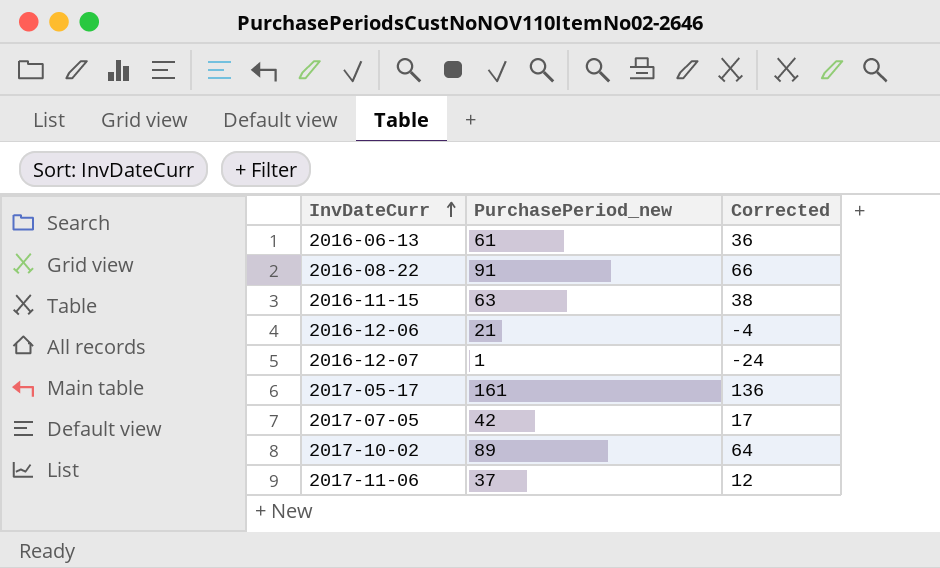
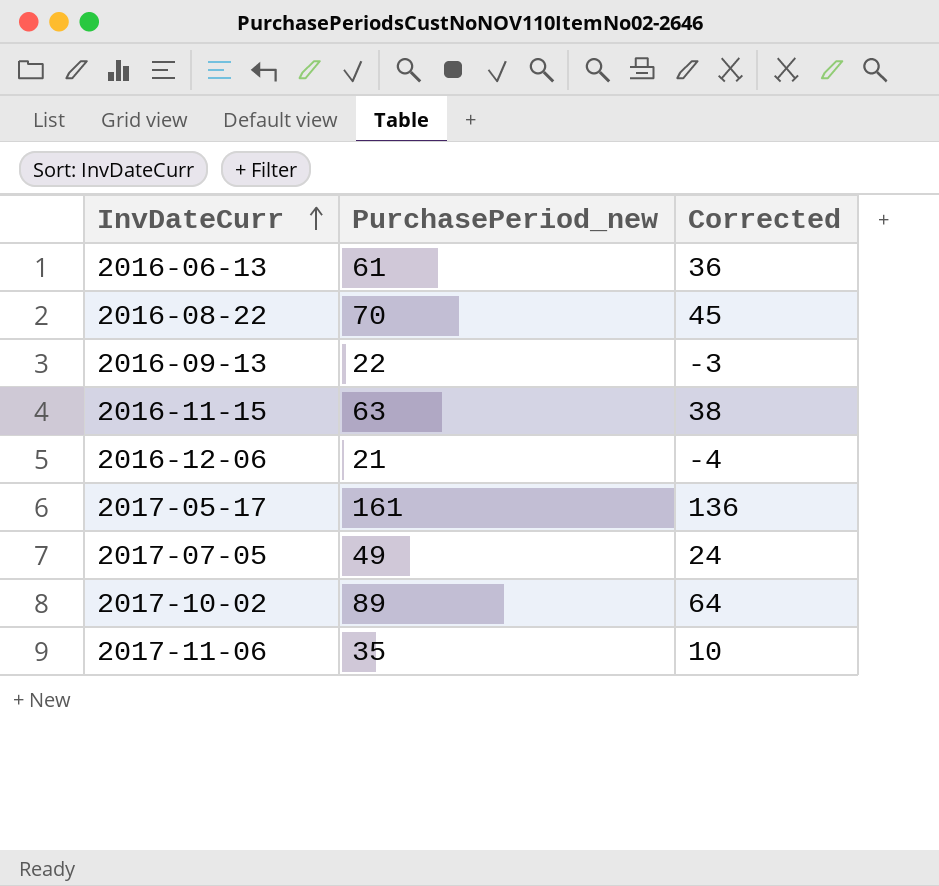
row 2016-12-07: 1 | -24 -> none
2016-08-22 | PurchasePeriod_new: 91 -> 70
2016-08-22 | Corrected: 66 -> 45
row 2016-09-13: none -> 22 | -3
2017-07-05 | PurchasePeriod_new: 42 -> 49
2017-07-05 | Corrected: 17 -> 24
2017-11-06 | PurchasePeriod_new: 37 -> 35
2017-11-06 | Corrected: 12 -> 10

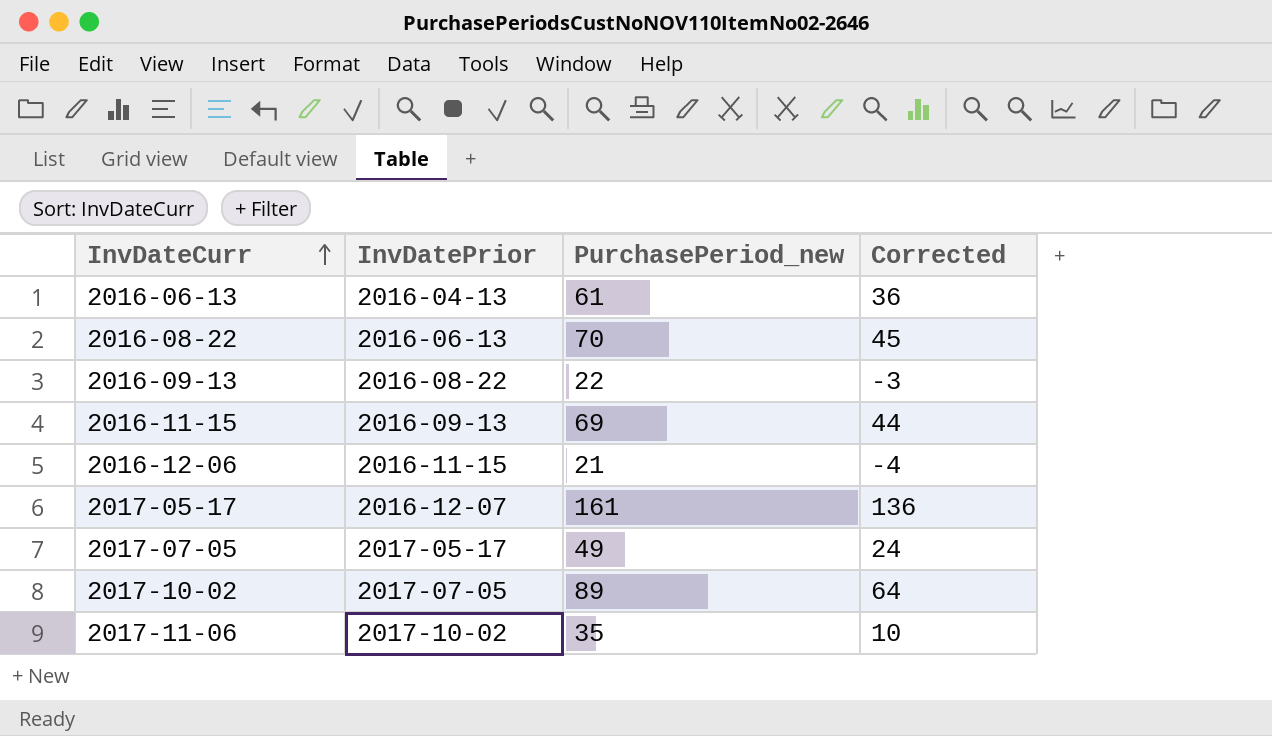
column InvDatePrior | position: none -> 2
2016-11-15 | PurchasePeriod_new: 63 -> 69
2016-11-15 | Corrected: 38 -> 44

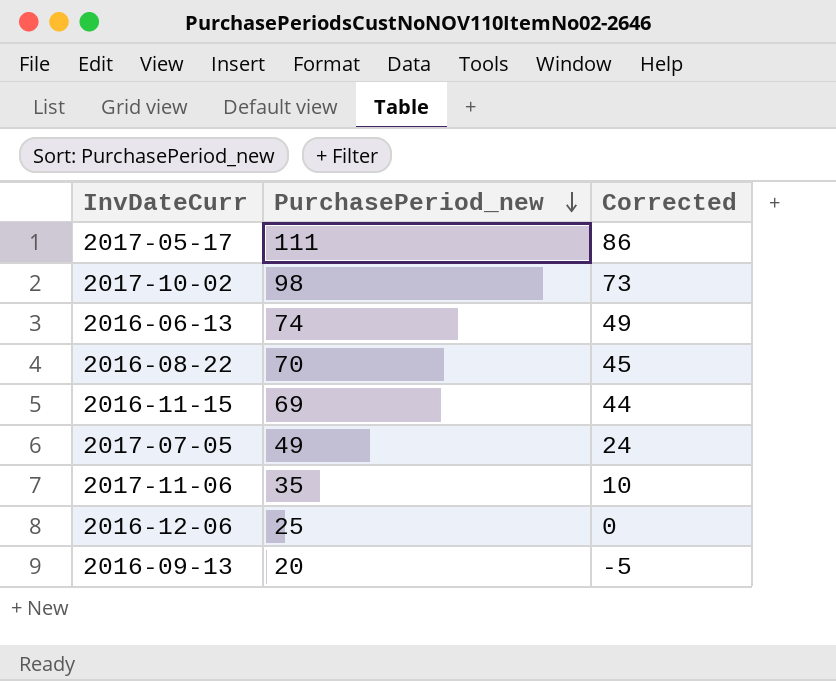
row order: InvDateCurr ascending -> PurchasePeriod_new descending
column InvDatePrior | position: 2 -> none
2017-05-17 | PurchasePeriod_new: 161 -> 111
2017-05-17 | Corrected: 136 -> 86
2017-10-02 | PurchasePeriod_new: 89 -> 98
2017-10-02 | Corrected: 64 -> 73
2016-06-13 | PurchasePeriod_new: 61 -> 74
2016-06-13 | Corrected: 36 -> 49
2016-12-06 | PurchasePeriod_new: 21 -> 25
2016-12-06 | Corrected: -4 -> 0
2016-09-13 | PurchasePeriod_new: 22 -> 20
2016-09-13 | Corrected: -3 -> -5

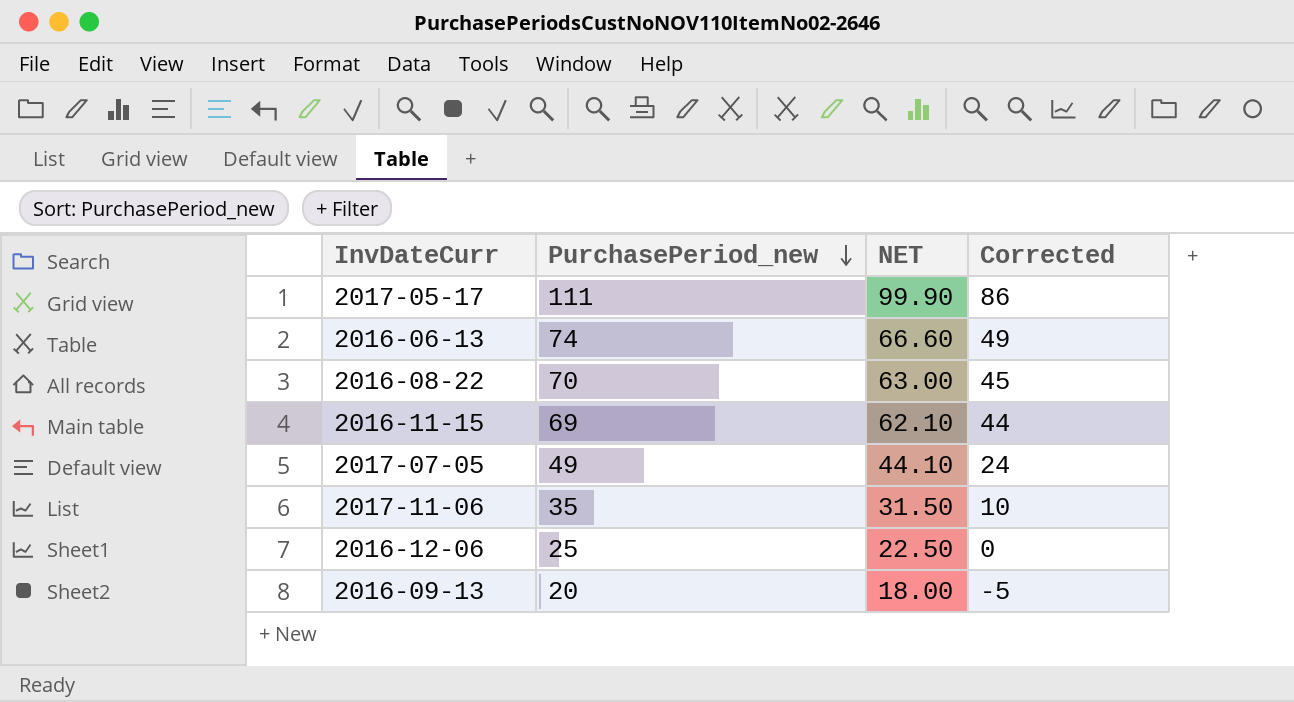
column NET | formula: none -> [PurchasePeriod_new] * 0.9
row 2017-10-02: 98 | 73 -> none

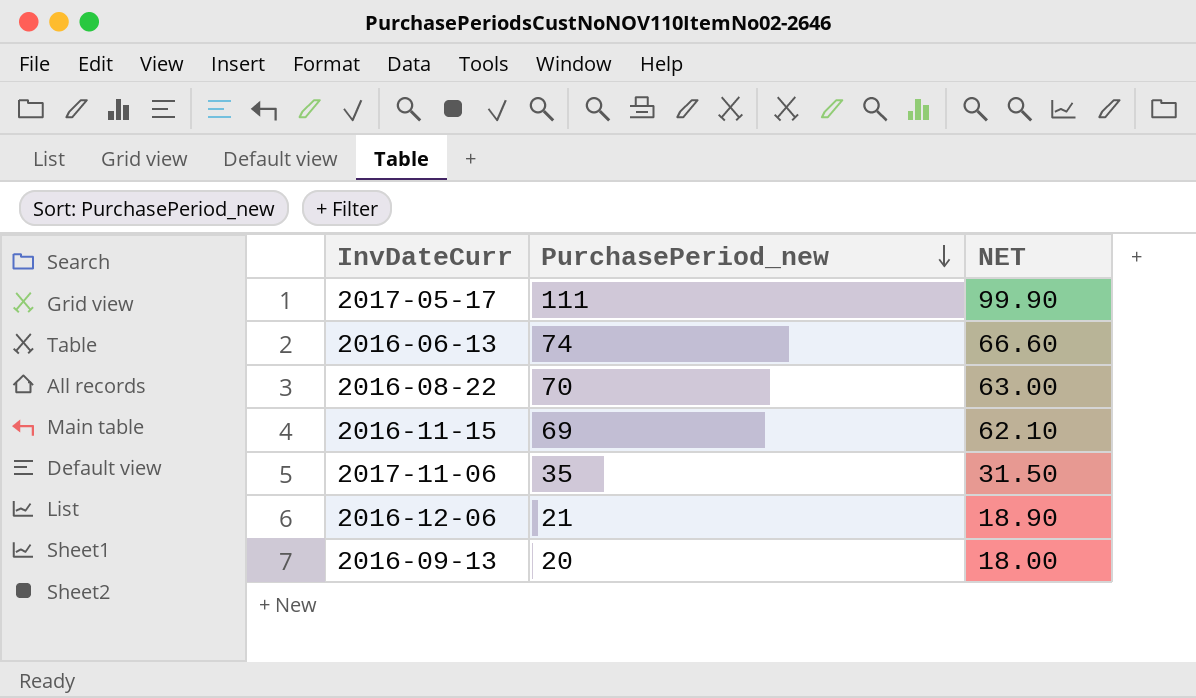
column Corrected | formula: [PurchasePeriod_new] - 25 -> none
row 2017-07-05: 49 | 44.10 | 24 -> none
2016-12-06 | PurchasePeriod_new: 25 -> 21
2016-12-06 | NET: 22.50 -> 18.90

